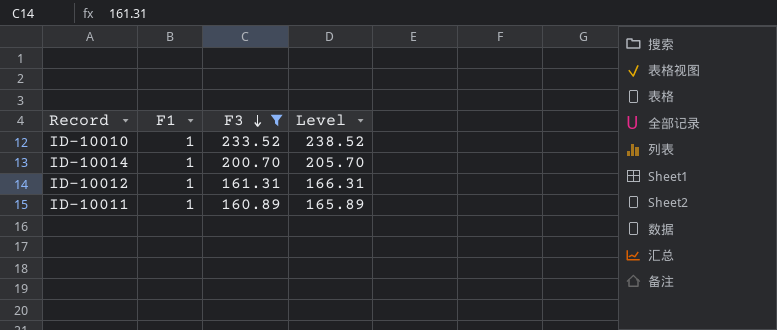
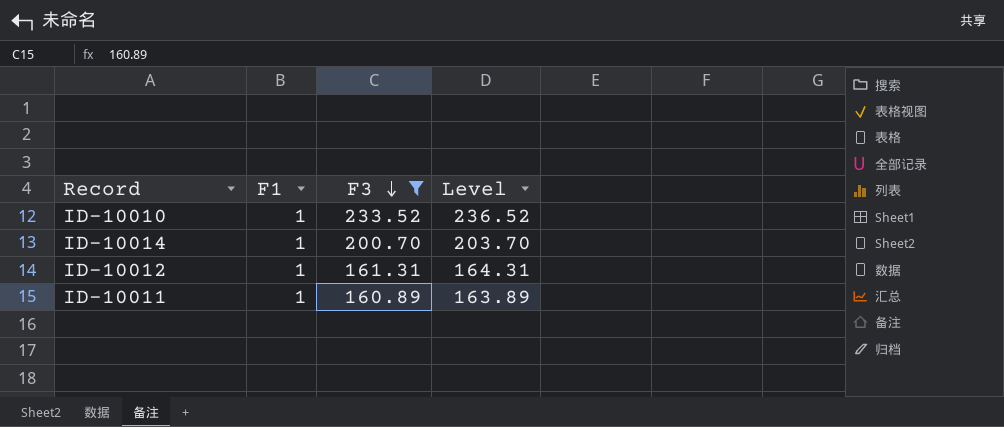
column Level | formula: [F3] + 5 -> [F3] + 3

